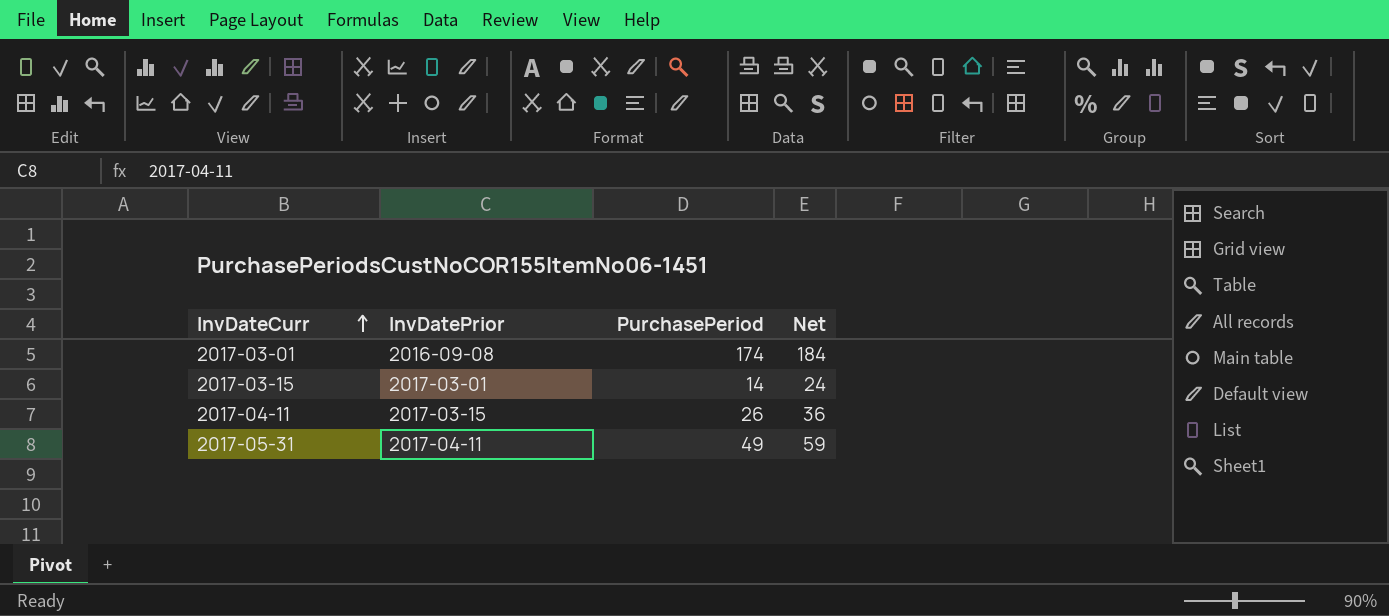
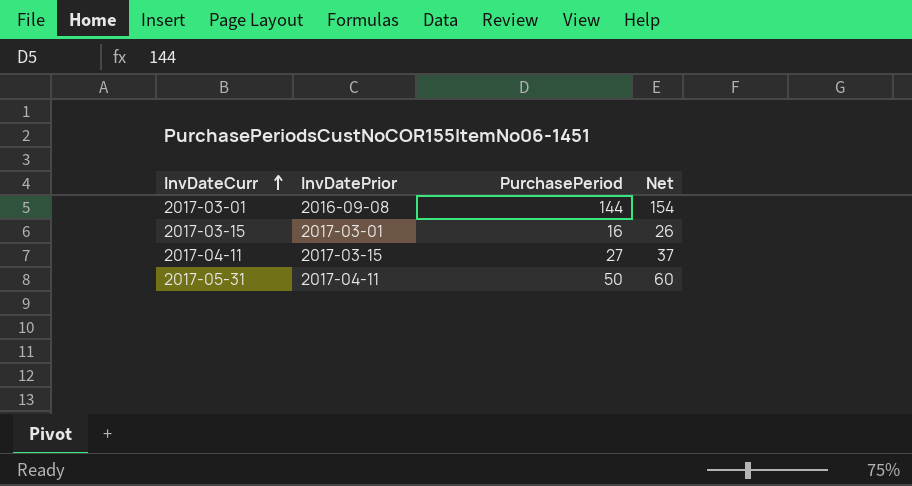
2017-03-01 | PurchasePeriod: 174 -> 144
2017-03-01 | Net: 184 -> 154
2017-03-15 | PurchasePeriod: 14 -> 16
2017-03-15 | Net: 24 -> 26
2017-04-11 | PurchasePeriod: 26 -> 27
2017-04-11 | Net: 36 -> 37
2017-05-31 | PurchasePeriod: 49 -> 50
2017-05-31 | Net: 59 -> 60

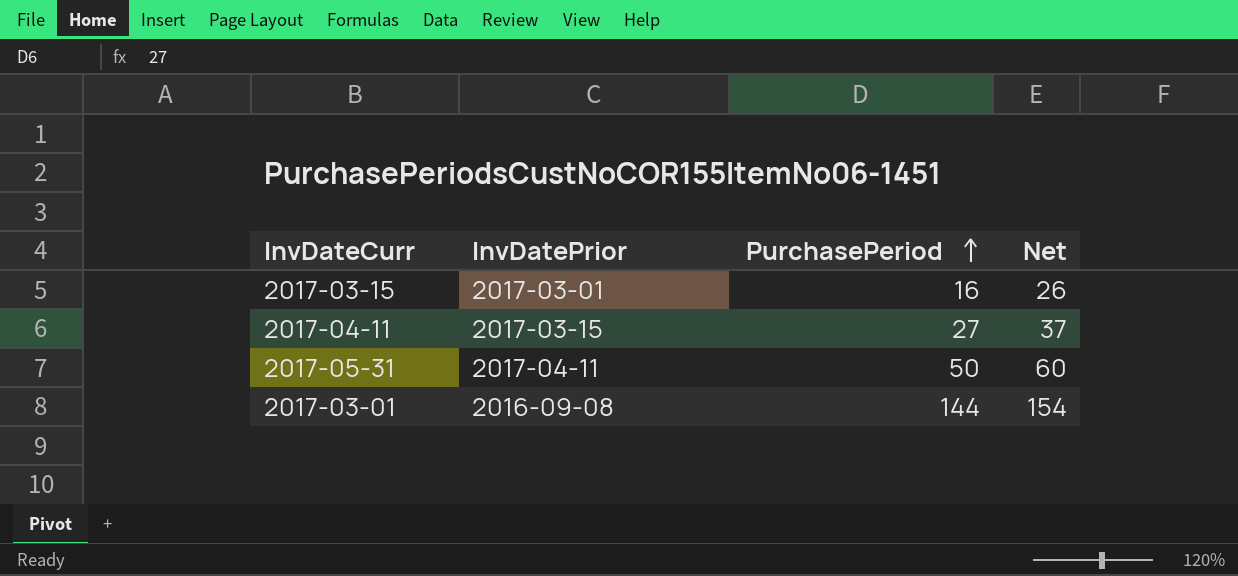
row order: InvDateCurr ascending -> PurchasePeriod ascending

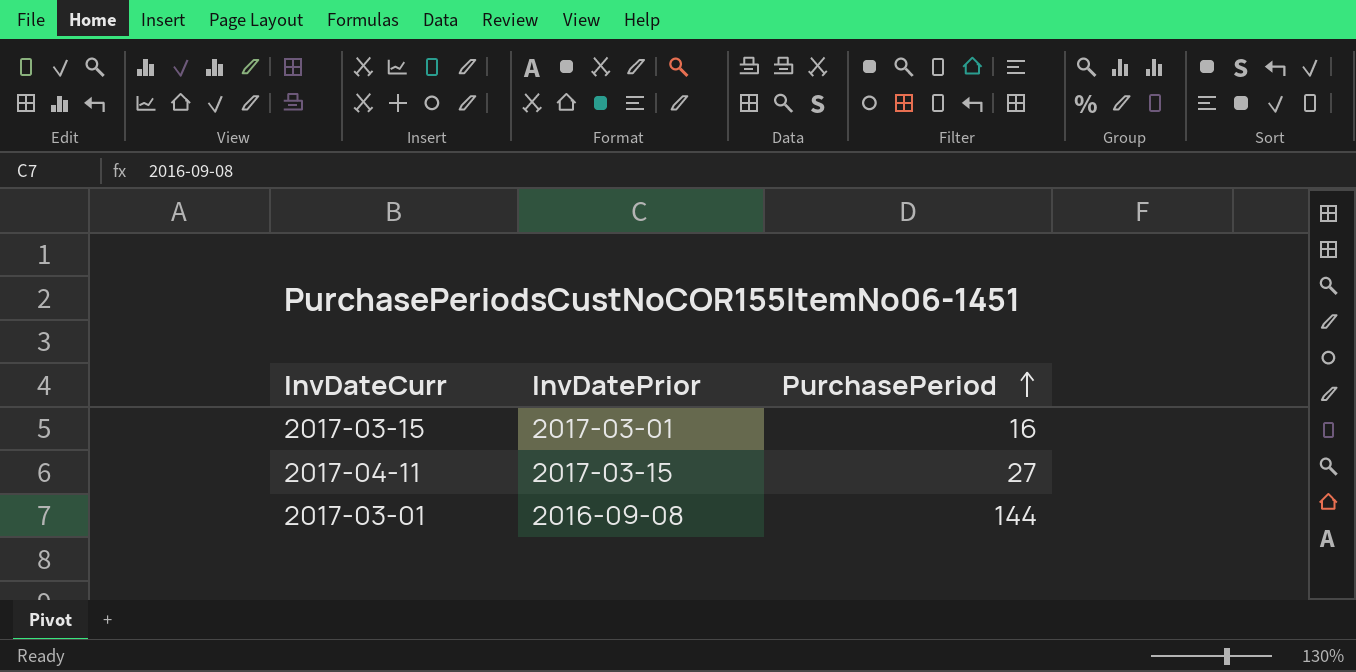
column Net | formula: [PurchasePeriod] + 10 -> none
row 2017-05-31: 2017-04-11 | 50 | 60 -> none

